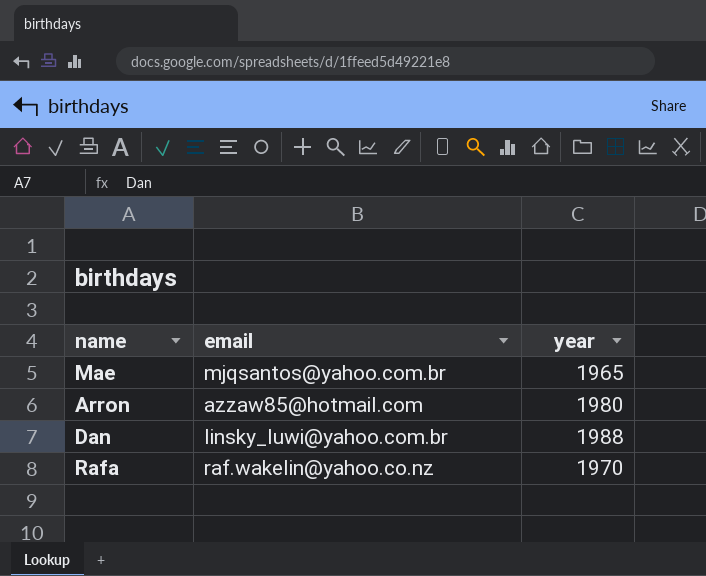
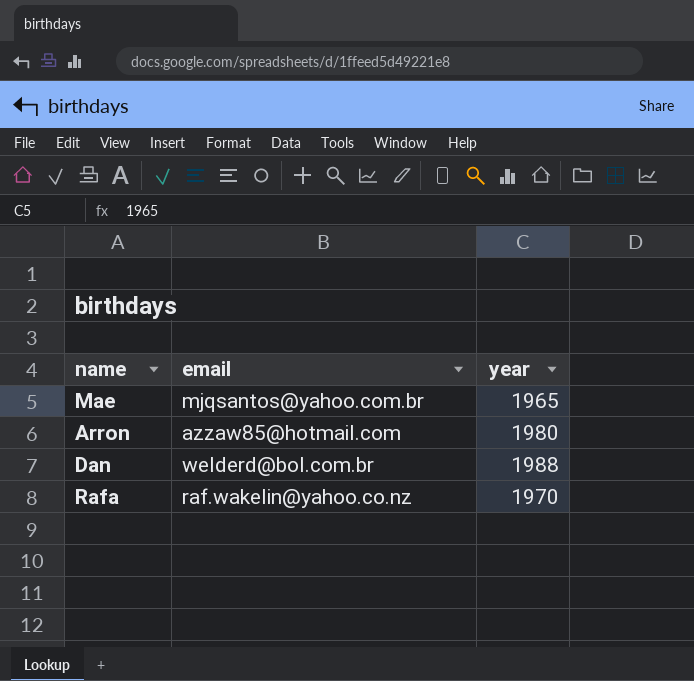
Dan | email: linsky_luwi@yahoo.com.br -> welderd@bol.com.br

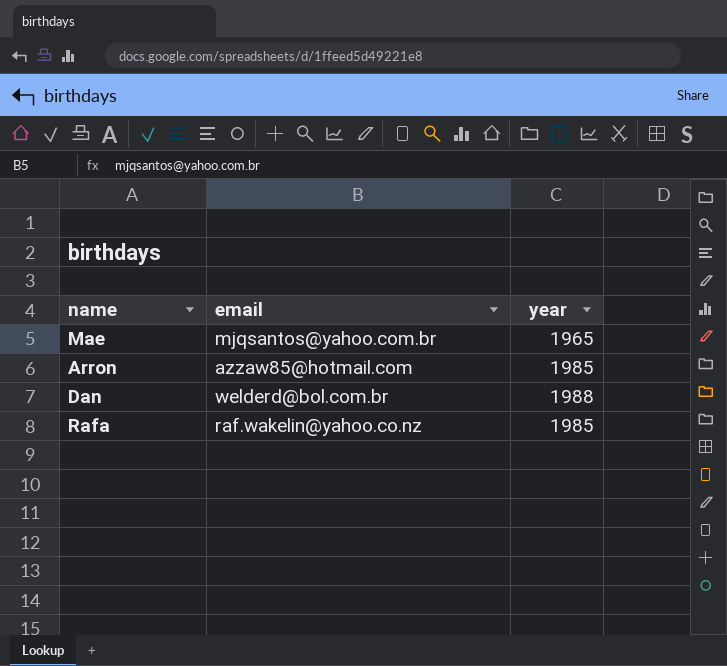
Arron | year: 1980 -> 1985
Rafa | year: 1970 -> 1985

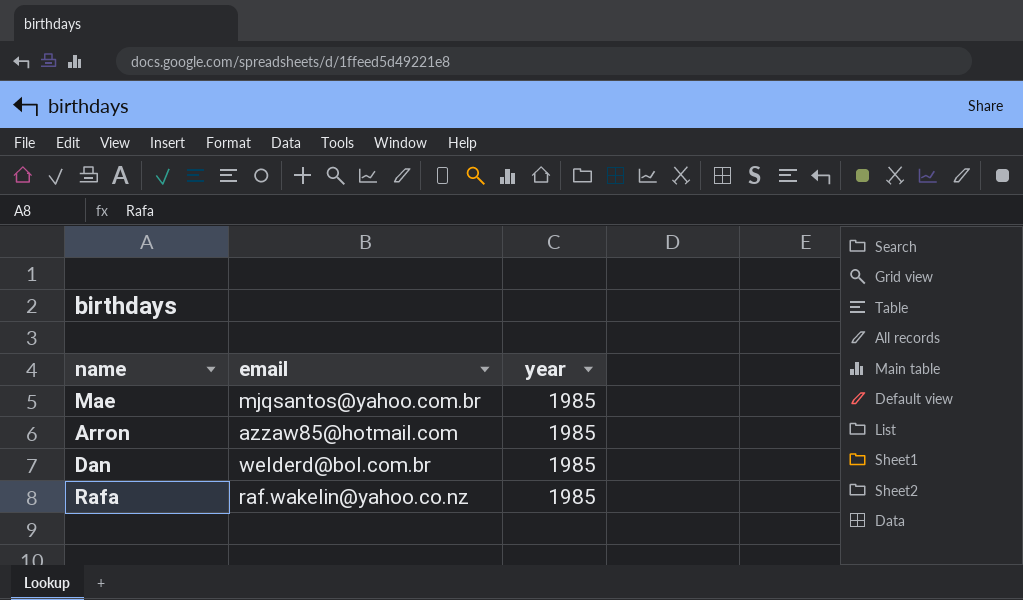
Mae | year: 1965 -> 1985
Dan | year: 1988 -> 1985

